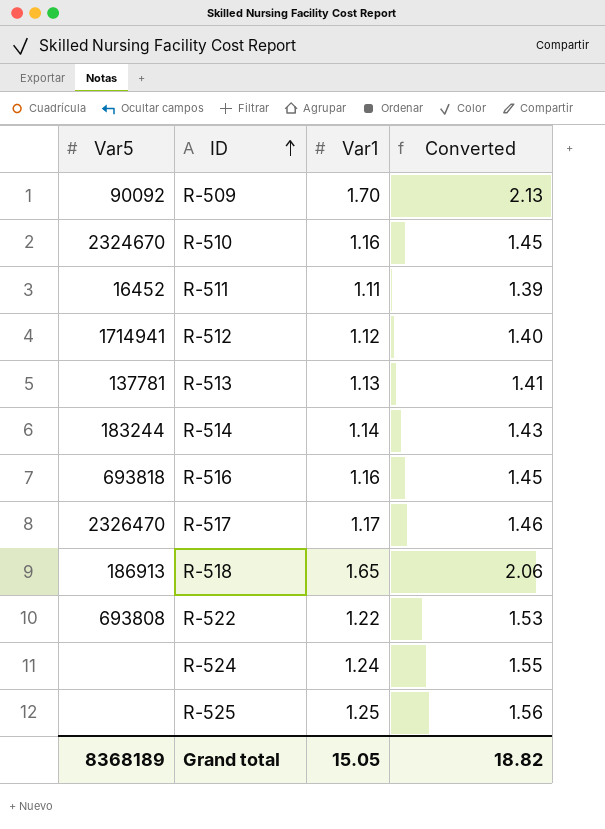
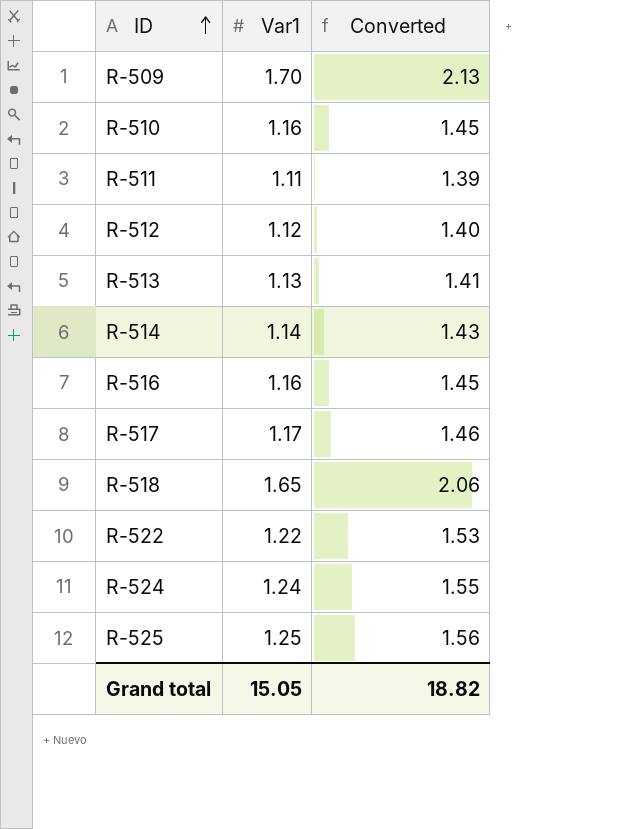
column Var5 | position: 1 -> none

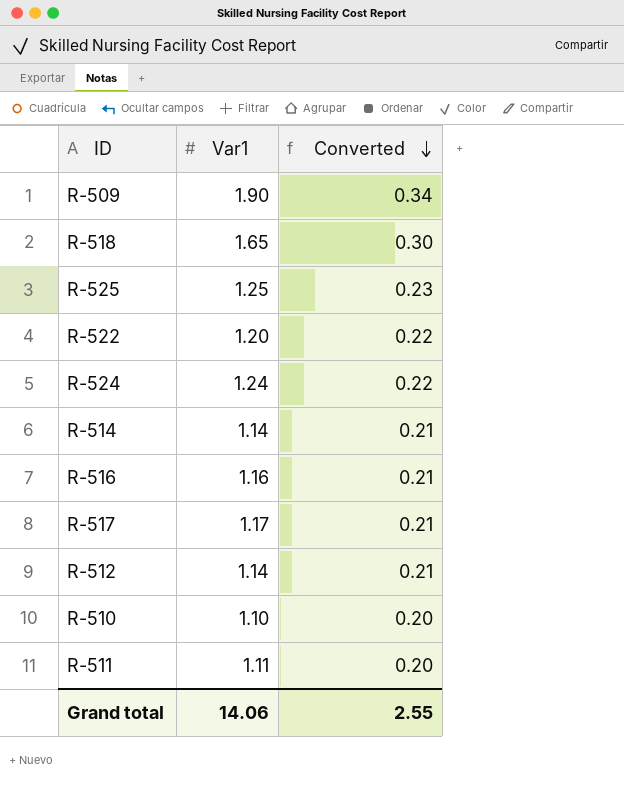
row order: ID ascending -> Converted descending
column Converted | formula: [Var1] * 1.25 -> [Var1] * 0.18
row R-513: 1.13 | 1.41 -> none
R-509 | Var1: 1.70 -> 1.90
R-522 | Var1: 1.22 -> 1.20
R-512 | Var1: 1.12 -> 1.14
R-510 | Var1: 1.16 -> 1.10
Grand total | Var1: 15.05 -> 14.06
Grand total | Converted: 18.82 -> 2.55

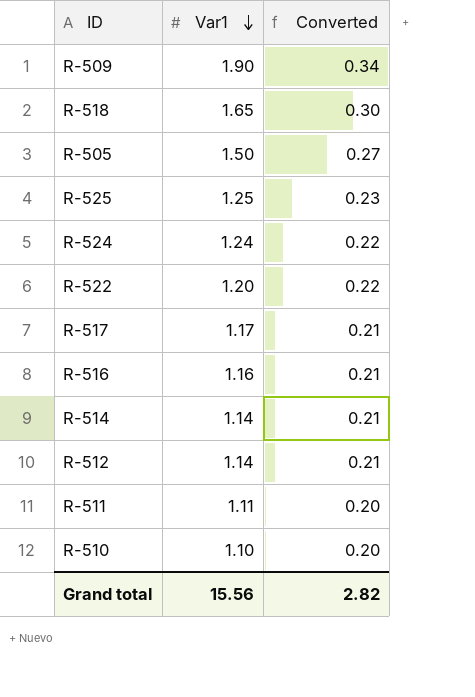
row order: Converted descending -> Var1 descending
row R-505: none -> 1.50 | 0.27
Grand total | Var1: 14.06 -> 15.56
Grand total | Converted: 2.55 -> 2.82

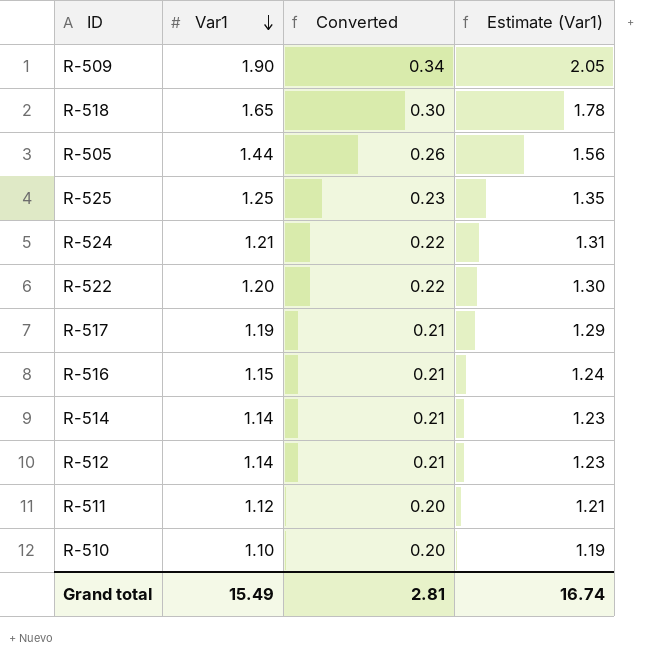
column Estimate (Var1) | formula: none -> [Var1] * 1.08
R-505 | Var1: 1.50 -> 1.44
R-505 | Converted: 0.27 -> 0.26
R-524 | Var1: 1.24 -> 1.21
R-517 | Var1: 1.17 -> 1.19
R-516 | Var1: 1.16 -> 1.15
R-511 | Var1: 1.11 -> 1.12
Grand total | Var1: 15.56 -> 15.49
Grand total | Converted: 2.82 -> 2.81

